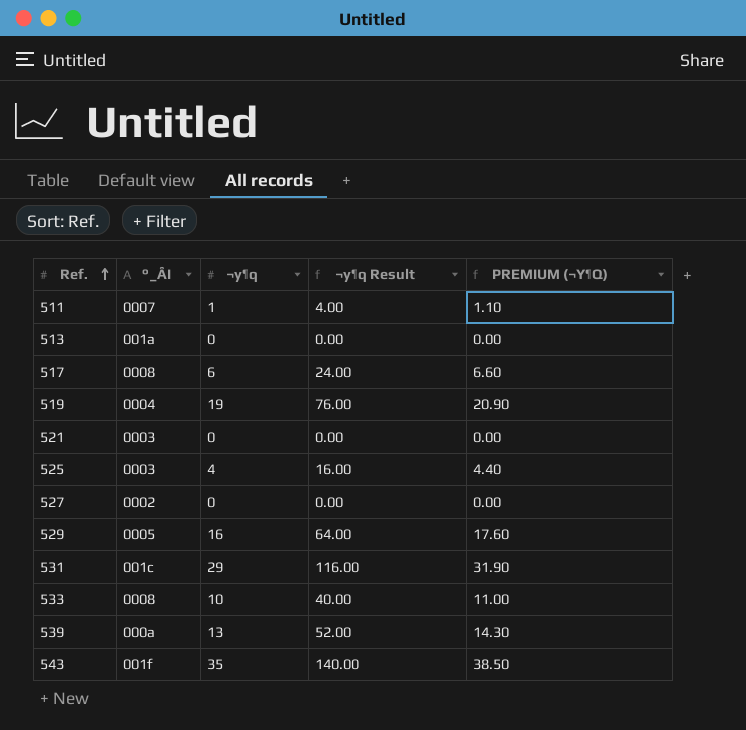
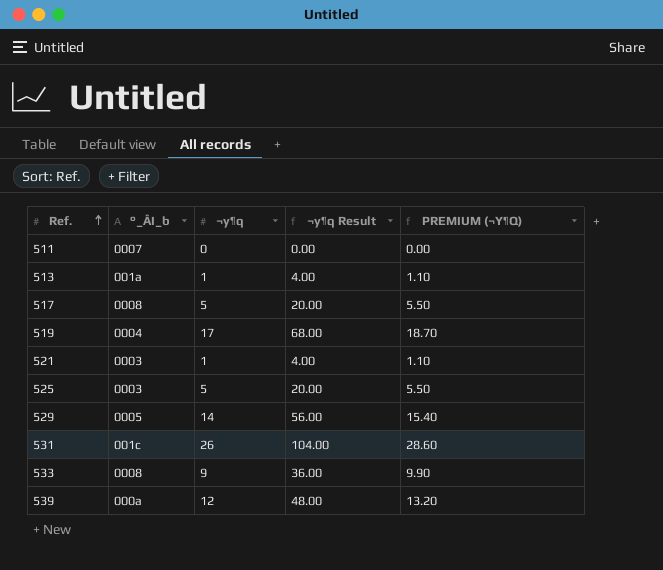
column name: °_ÂI -> °_ÂI_b
row 527: 0002 | 0 | 0.00 | 0.00 -> none
row 543: 001f | 35 | 140.00 | 38.50 -> none
511 | ¬y¶q: 1 -> 0
511 | ¬y¶q Result: 4.00 -> 0.00
511 | PREMIUM (¬Y¶Q): 1.10 -> 0.00
513 | ¬y¶q: 0 -> 1
513 | ¬y¶q Result: 0.00 -> 4.00
513 | PREMIUM (¬Y¶Q): 0.00 -> 1.10
517 | ¬y¶q: 6 -> 5
517 | ¬y¶q Result: 24.00 -> 20.00
517 | PREMIUM (¬Y¶Q): 6.60 -> 5.50
519 | ¬y¶q: 19 -> 17
519 | ¬y¶q Result: 76.00 -> 68.00
519 | PREMIUM (¬Y¶Q): 20.90 -> 18.70
521 | ¬y¶q: 0 -> 1
521 | ¬y¶q Result: 0.00 -> 4.00
521 | PREMIUM (¬Y¶Q): 0.00 -> 1.10
525 | ¬y¶q: 4 -> 5
525 | ¬y¶q Result: 16.00 -> 20.00
525 | PREMIUM (¬Y¶Q): 4.40 -> 5.50
529 | ¬y¶q: 16 -> 14
529 | ¬y¶q Result: 64.00 -> 56.00
529 | PREMIUM (¬Y¶Q): 17.60 -> 15.40
531 | ¬y¶q: 29 -> 26
531 | ¬y¶q Result: 116.00 -> 104.00
531 | PREMIUM (¬Y¶Q): 31.90 -> 28.60
533 | ¬y¶q: 10 -> 9
533 | ¬y¶q Result: 40.00 -> 36.00
533 | PREMIUM (¬Y¶Q): 11.00 -> 9.90
539 | ¬y¶q: 13 -> 12
539 | ¬y¶q Result: 52.00 -> 48.00
539 | PREMIUM (¬Y¶Q): 14.30 -> 13.20

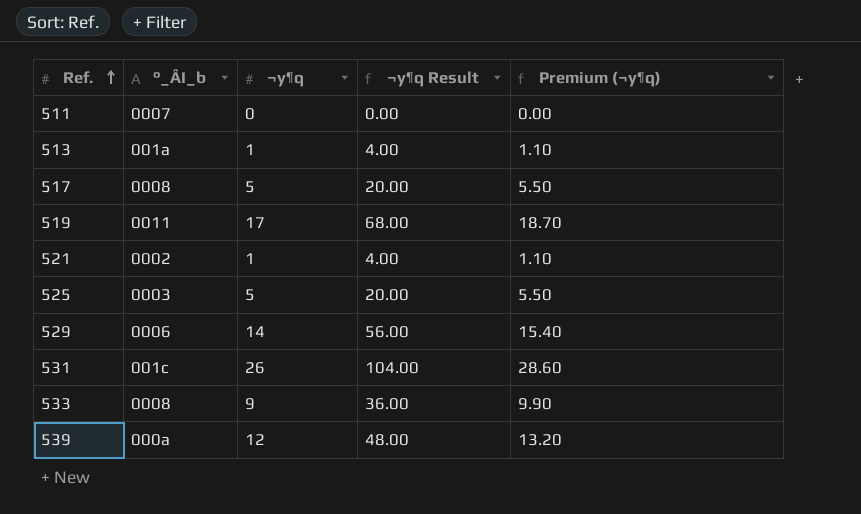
column name: PREMIUM (¬Y¶Q) -> Premium (¬y¶q)
519 | °_ÂI_b: 0004 -> 0011
521 | °_ÂI_b: 0003 -> 0002
529 | °_ÂI_b: 0005 -> 0006

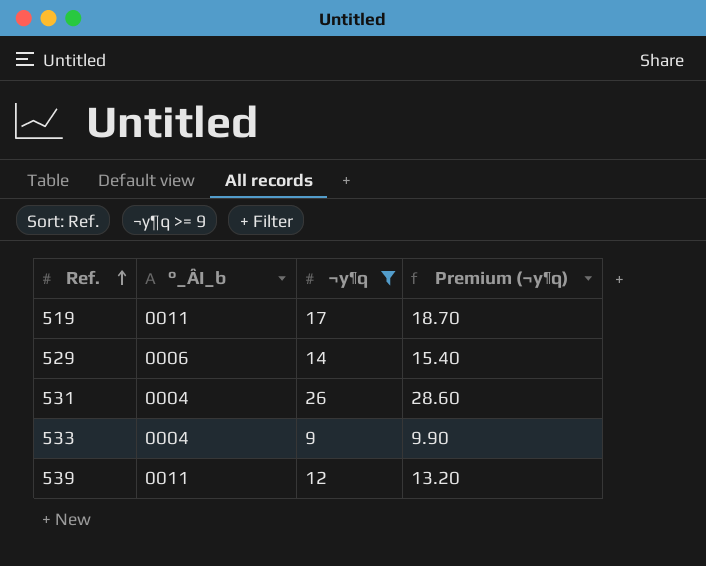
filter: none -> ¬y¶q >= 9
column ¬y¶q Result | formula: [¬y¶q] * 4 -> none
531 | °_ÂI_b: 001c -> 0004
533 | °_ÂI_b: 0008 -> 0004
539 | °_ÂI_b: 000a -> 0011

